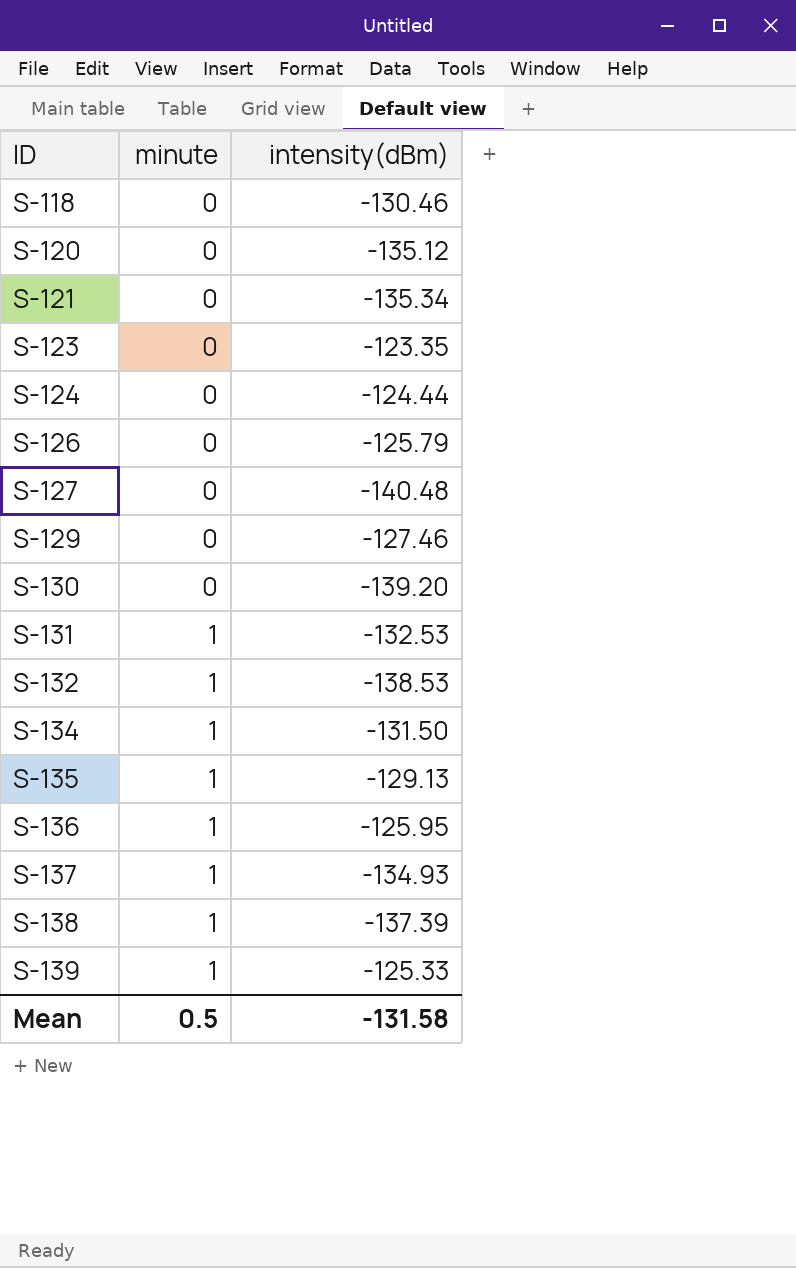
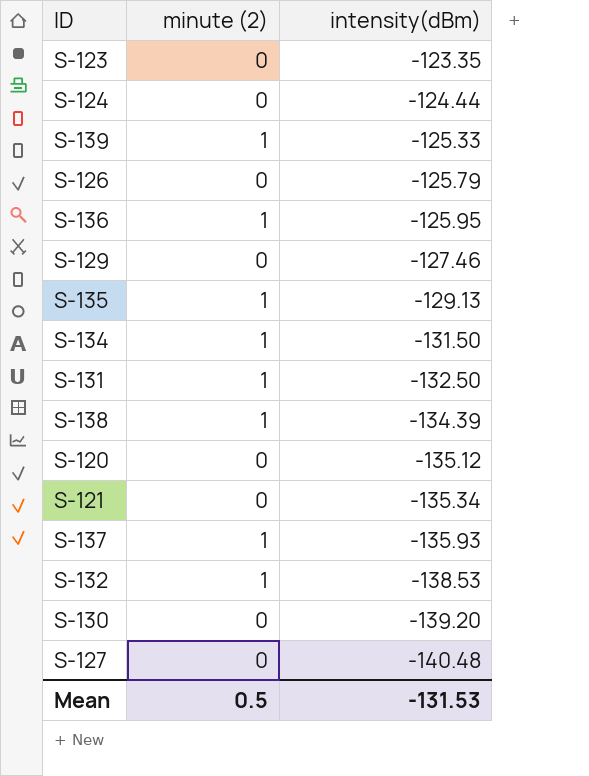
row order: ID ascending -> intensity(dBm) descending
column name: minute -> minute (2)
row S-118: 0 | -130.46 -> none
S-131 | intensity(dBm): -132.53 -> -132.50
S-138 | intensity(dBm): -137.39 -> -134.39
S-137 | intensity(dBm): -134.93 -> -135.93
Mean | intensity(dBm): -131.58 -> -131.53

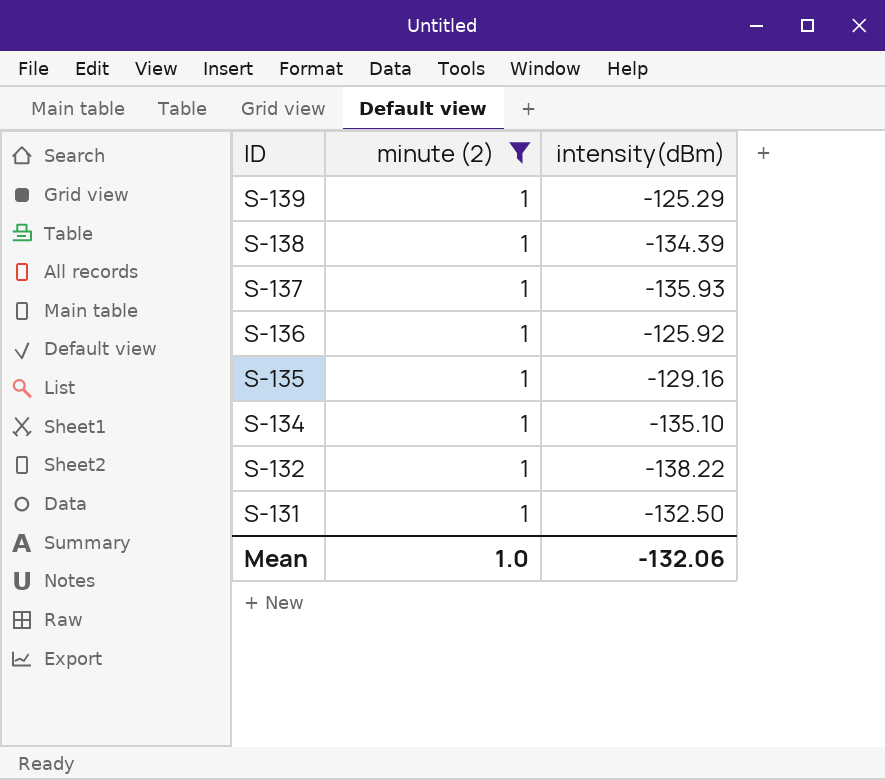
filter: none -> minute (2) = 1
row order: intensity(dBm) descending -> ID descending
S-139 | intensity(dBm): -125.33 -> -125.29
S-136 | intensity(dBm): -125.95 -> -125.92
S-135 | intensity(dBm): -129.13 -> -129.16
S-134 | intensity(dBm): -131.50 -> -135.10
S-132 | intensity(dBm): -138.53 -> -138.22
Mean | minute (2): 0.5 -> 1.0
Mean | intensity(dBm): -131.53 -> -132.06

